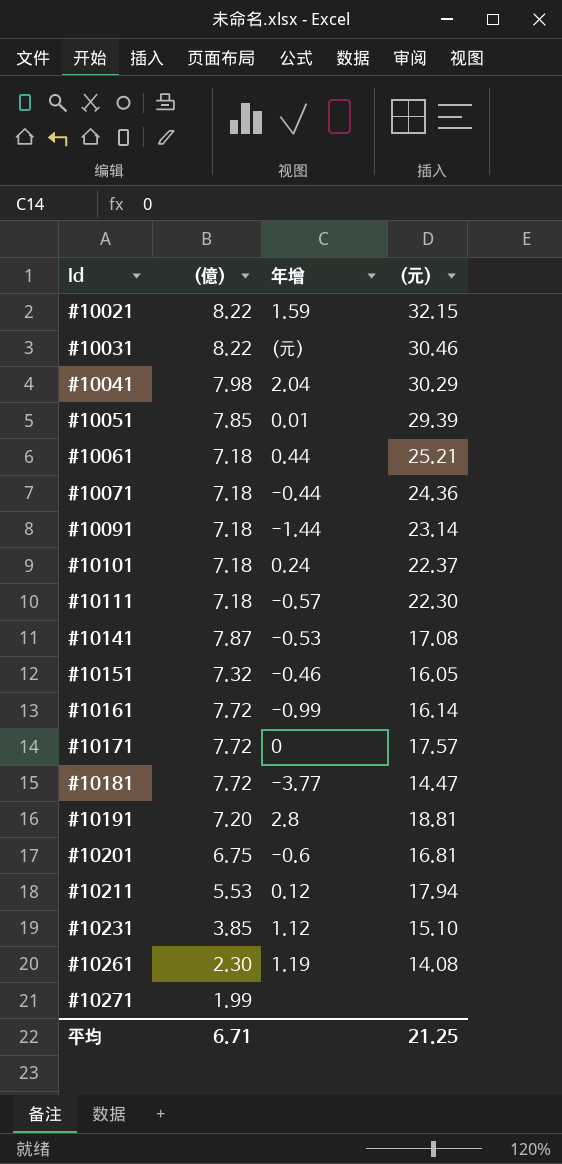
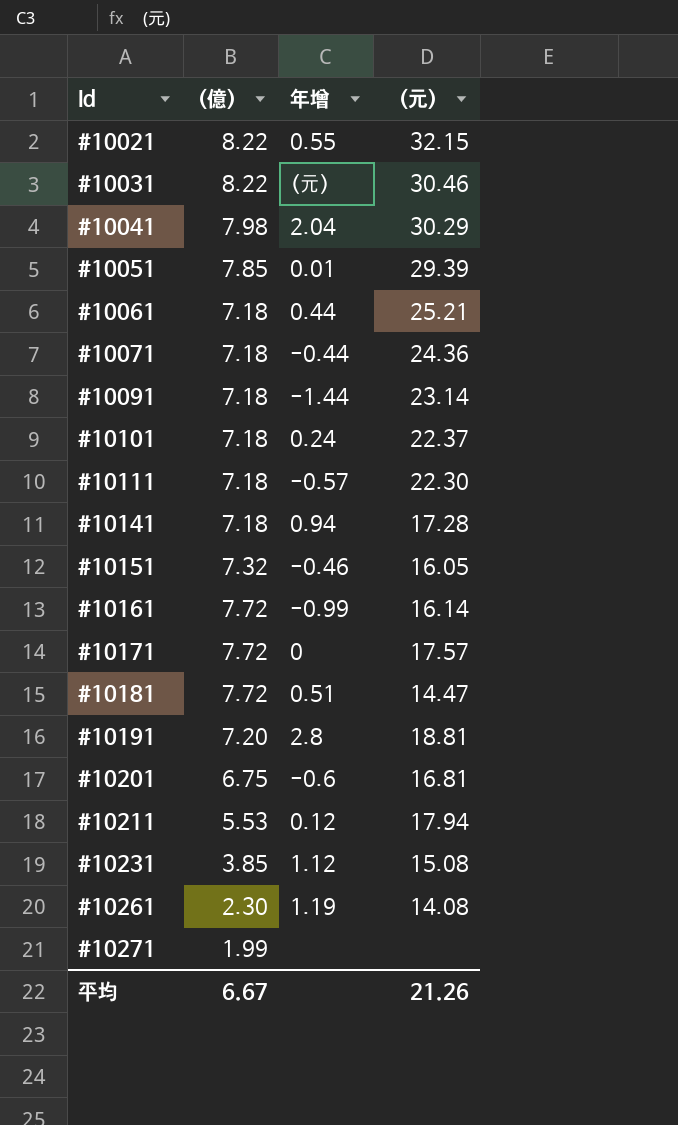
#10021 | 年增: 1.59 -> 0.55
#10141 | (億): 7.87 -> 7.18
#10141 | 年增: -0.53 -> 0.94
#10141 | (元): 17.08 -> 17.28
#10181 | 年增: -3.77 -> 0.51
#10231 | (元): 15.10 -> 15.08
平均 | (億): 6.71 -> 6.67
平均 | (元): 21.25 -> 21.26

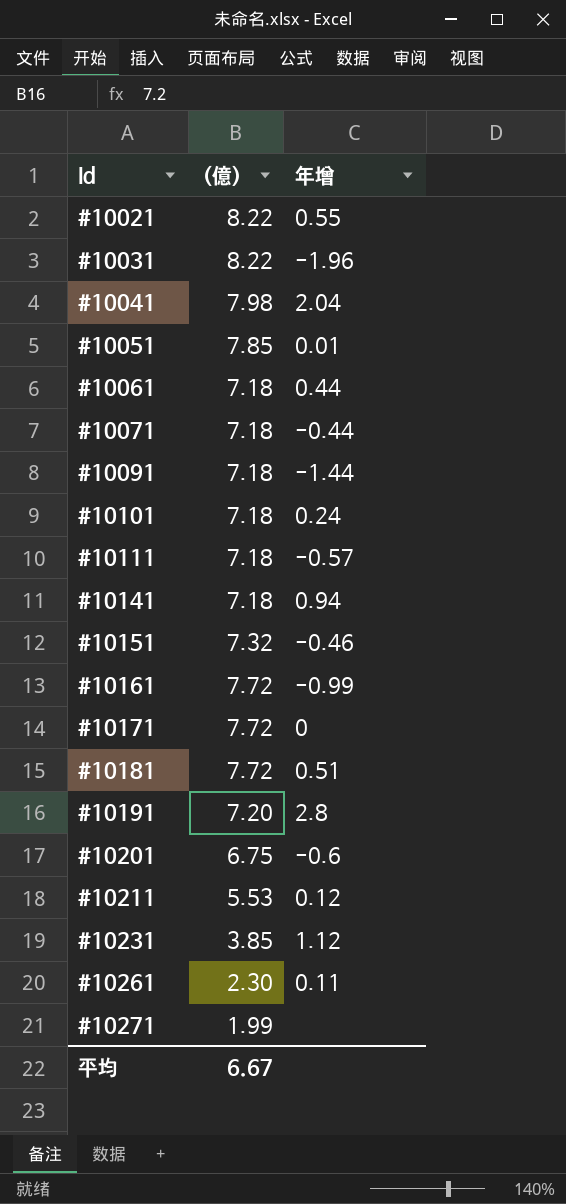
column (元) | position: 4 -> none
#10031 | 年增: (元) -> -1.96
#10261 | 年增: 1.19 -> 0.11

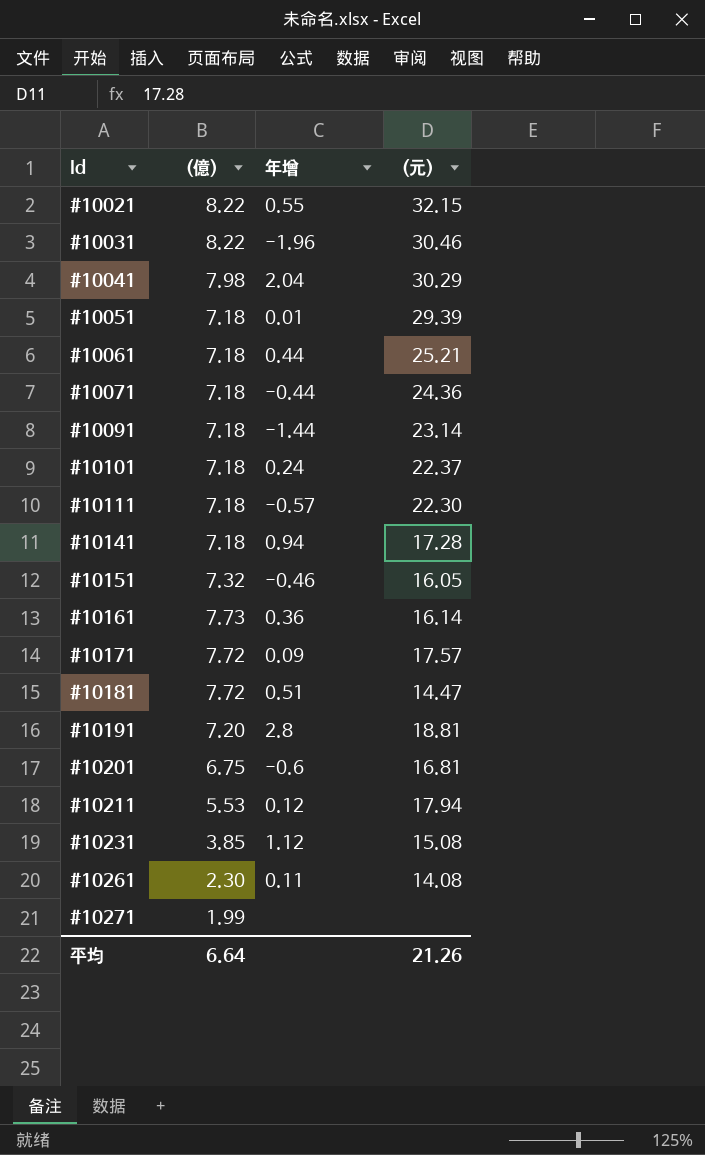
column (元) | position: none -> 4
#10051 | (億): 7.85 -> 7.18
#10161 | (億): 7.72 -> 7.73
#10161 | 年增: -0.99 -> 0.36
#10171 | 年增: 0 -> 0.09
平均 | (億): 6.67 -> 6.64

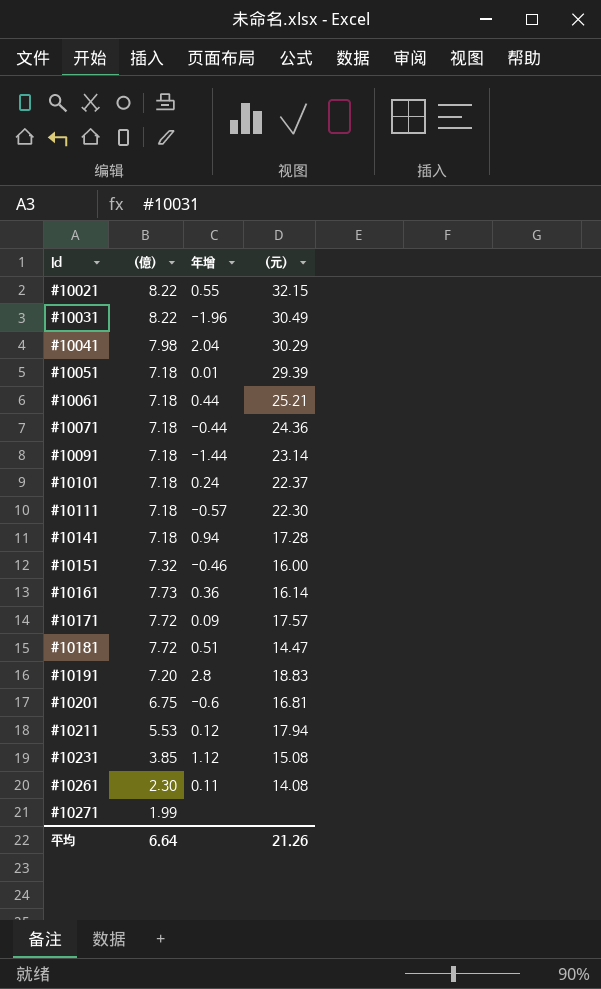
#10031 | (元): 30.46 -> 30.49
#10151 | (元): 16.05 -> 16.00
#10191 | (元): 18.81 -> 18.83

